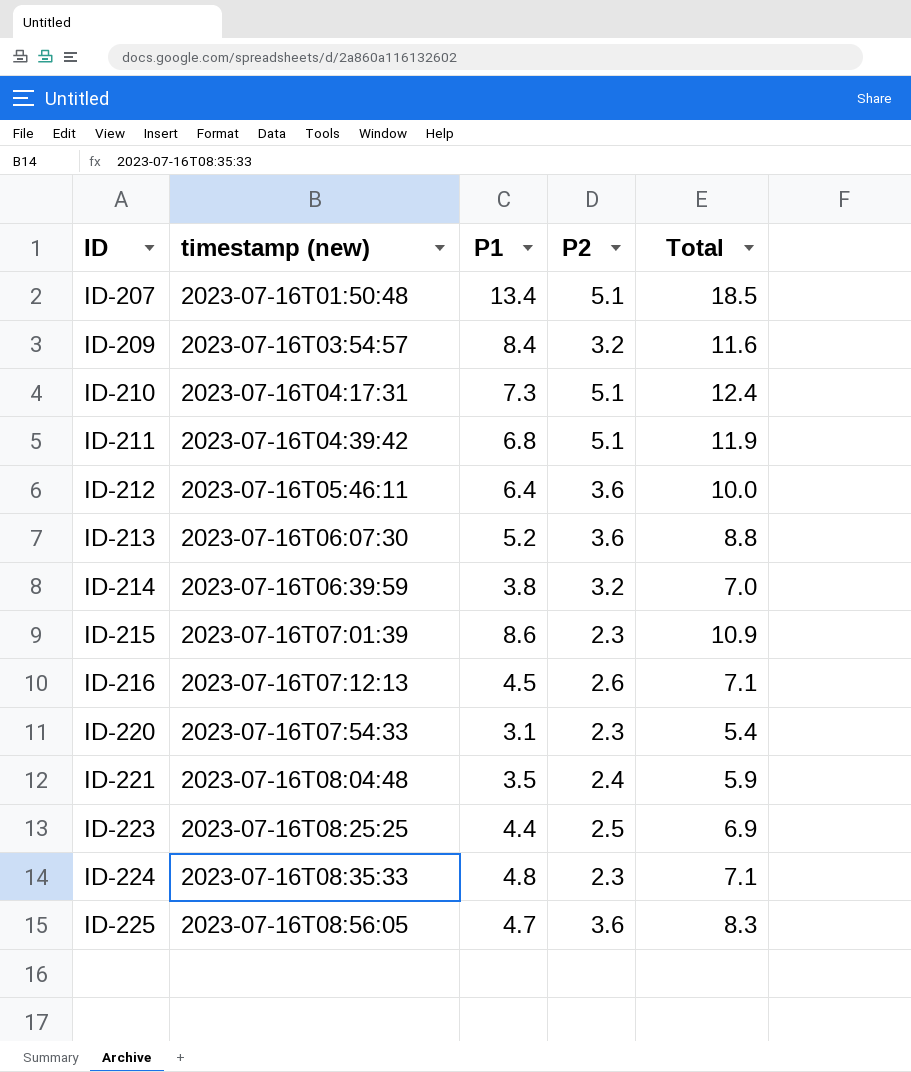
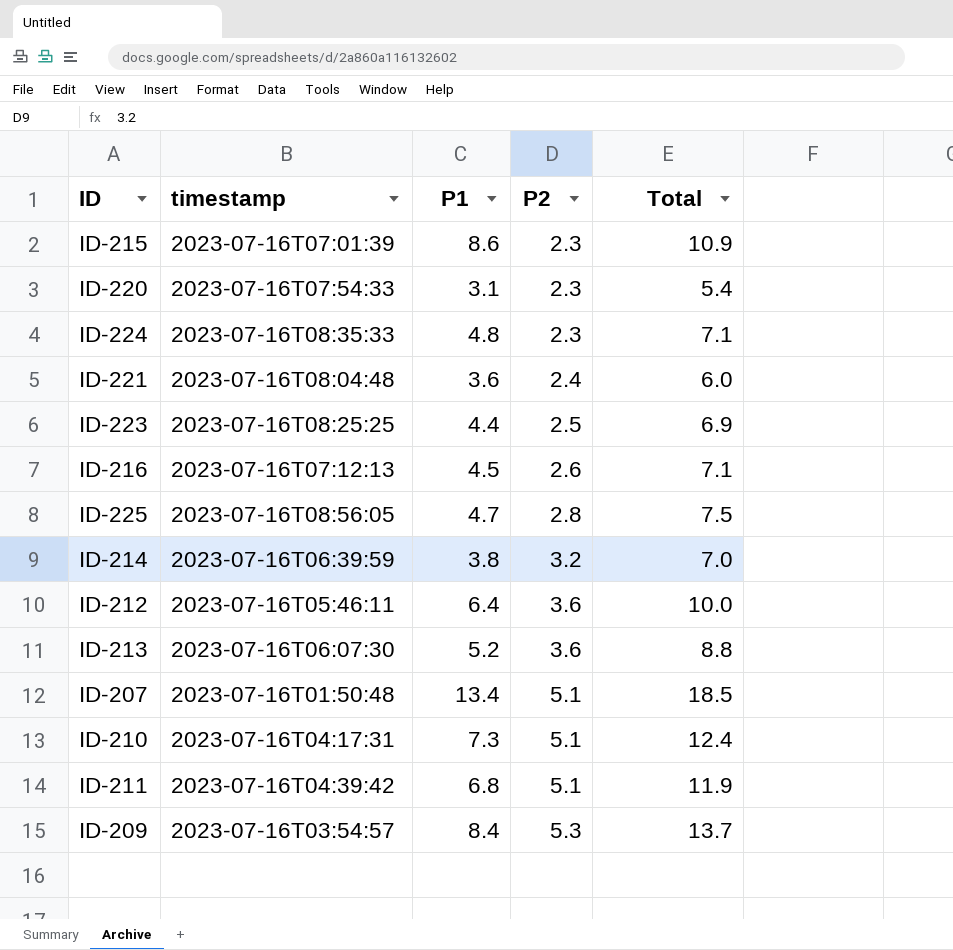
row order: ID ascending -> P2 ascending
column name: timestamp (new) -> timestamp
ID-221 | P1: 3.5 -> 3.6
ID-221 | Total: 5.9 -> 6.0
ID-225 | P2: 3.6 -> 2.8
ID-225 | Total: 8.3 -> 7.5
ID-209 | P2: 3.2 -> 5.3
ID-209 | Total: 11.6 -> 13.7

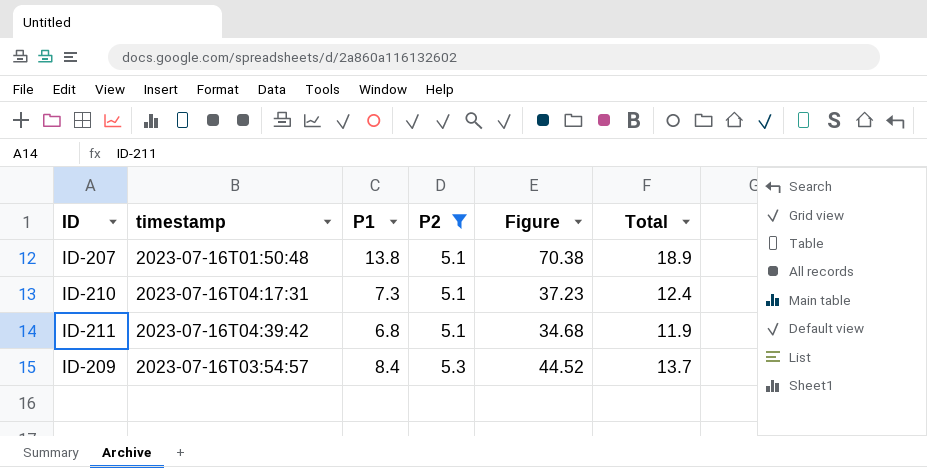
filter: none -> P2 >= 5.1
column Figure | formula: none -> [P1] * [P2]
ID-207 | P1: 13.4 -> 13.8
ID-207 | Total: 18.5 -> 18.9

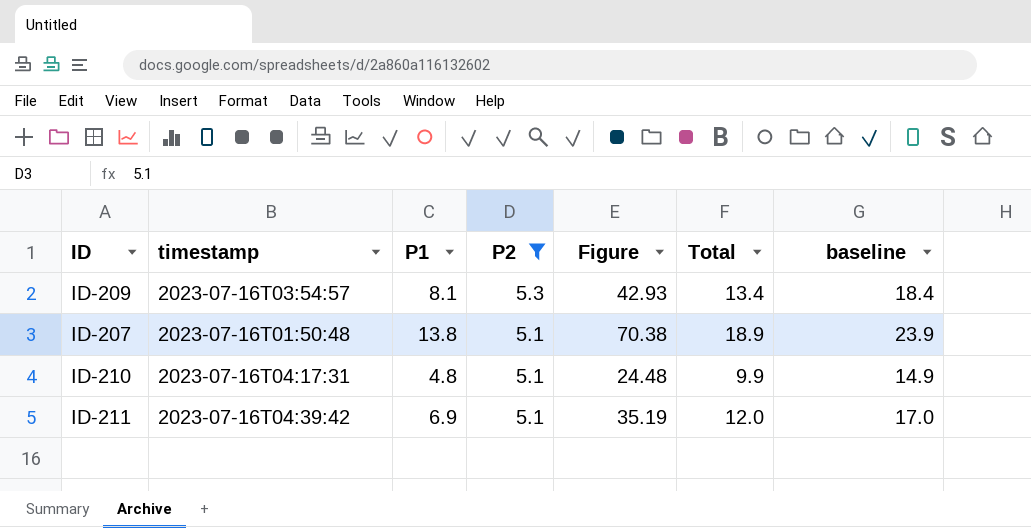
row order: P2 ascending -> P2 descending
column baseline | formula: none -> [Total] + 5
ID-209 | P1: 8.4 -> 8.1
ID-209 | Figure: 44.52 -> 42.93
ID-209 | Total: 13.7 -> 13.4
ID-210 | P1: 7.3 -> 4.8
ID-210 | Figure: 37.23 -> 24.48
ID-210 | Total: 12.4 -> 9.9
ID-211 | P1: 6.8 -> 6.9
ID-211 | Figure: 34.68 -> 35.19
ID-211 | Total: 11.9 -> 12.0

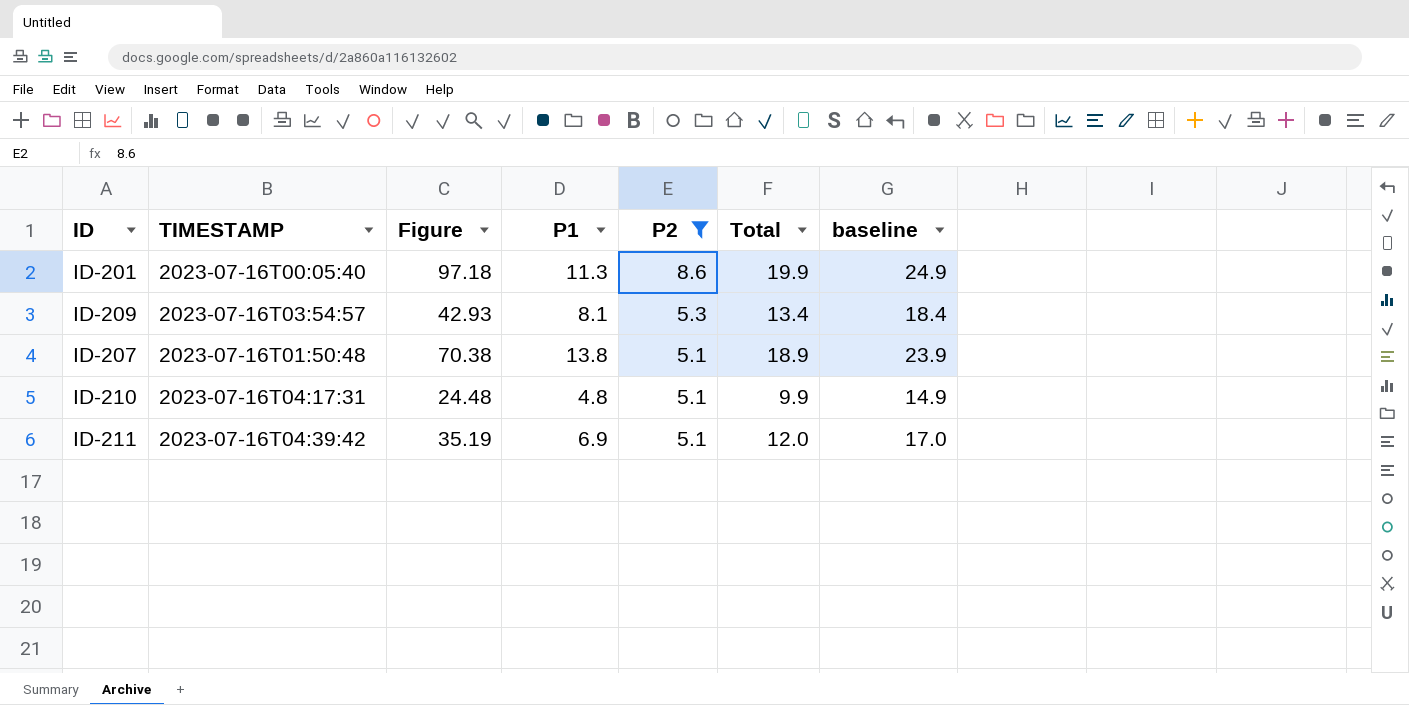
column name: timestamp -> TIMESTAMP
column Figure | position: 5 -> 3
row ID-201: none -> 2023-07-16T00:05:40 | 97.18 | 11.3 | 8.6 | 19.9 | 24.9

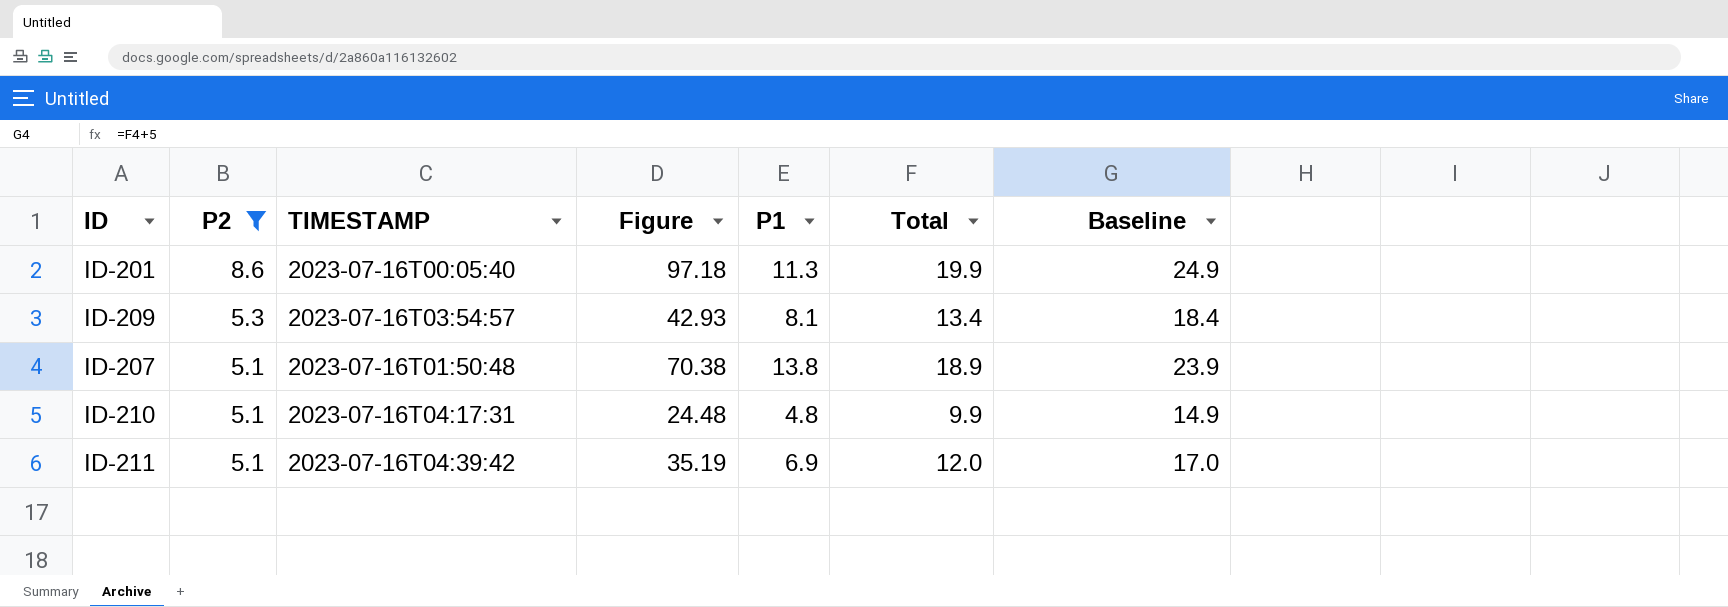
column P2 | position: 5 -> 2
column name: baseline -> Baseline

